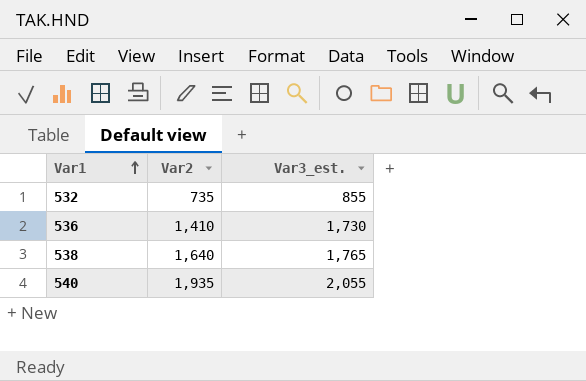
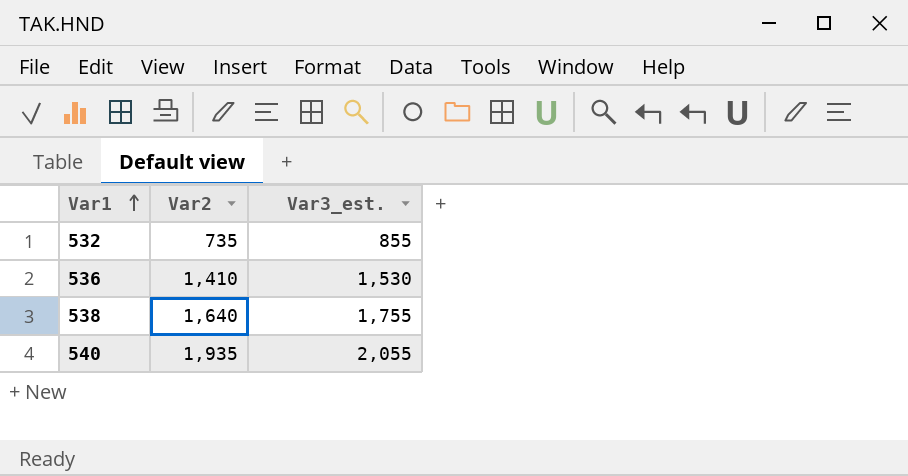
536 | Var3_est.: 1,730 -> 1,530
538 | Var3_est.: 1,765 -> 1,755

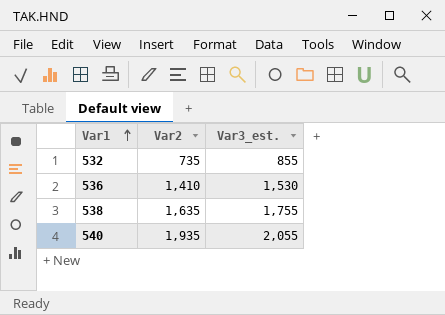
538 | Var2: 1,640 -> 1,635

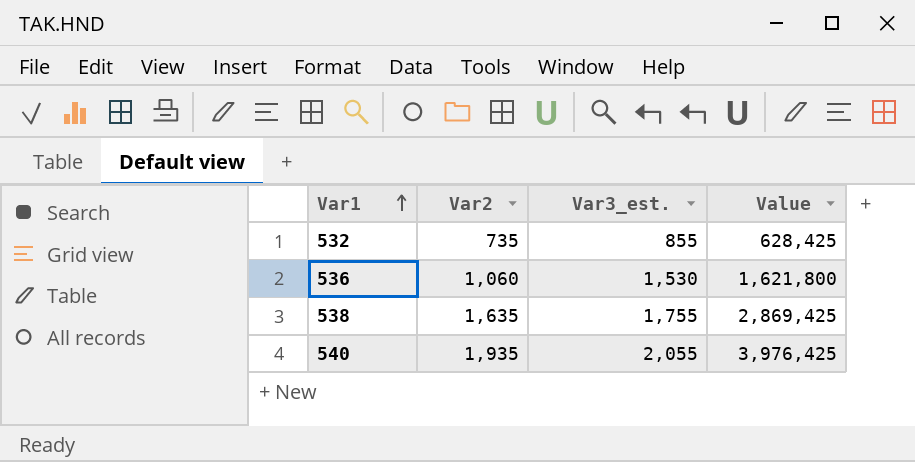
column Value | formula: none -> [Var2] * [Var3_est.]
536 | Var2: 1,410 -> 1,060

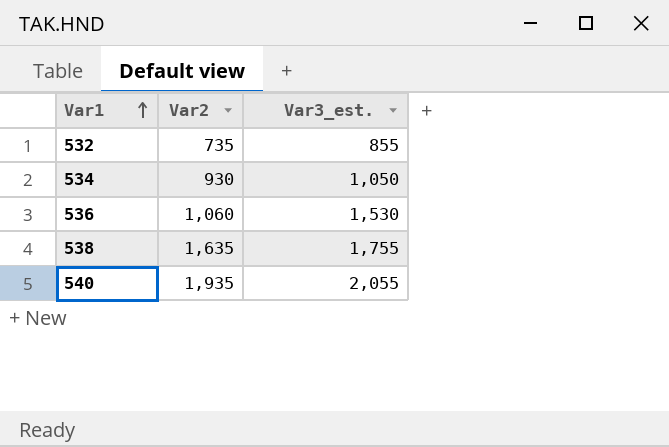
column Value | formula: [Var2] * [Var3_est.] -> none
row 534: none -> 930 | 1,050

